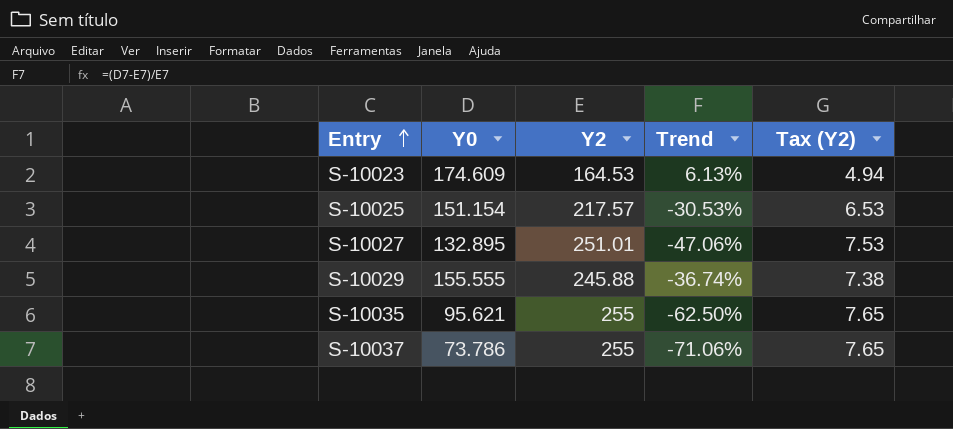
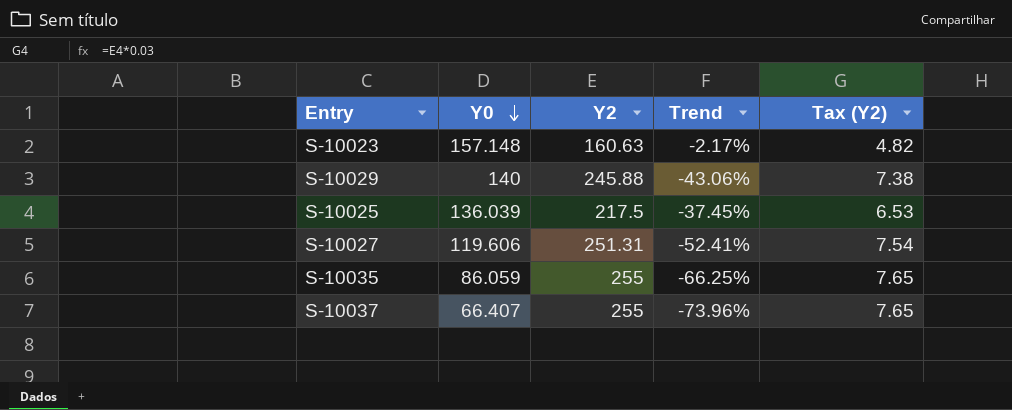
row order: Entry ascending -> Y0 descending
S-10023 | Y0: 174.609 -> 157.148
S-10023 | Y2: 164.53 -> 160.63
S-10023 | Trend: 6.13% -> -2.17%
S-10023 | Tax (Y2): 4.94 -> 4.82
S-10029 | Y0: 155.555 -> 140
S-10029 | Trend: -36.74% -> -43.06%
S-10025 | Y0: 151.154 -> 136.039
S-10025 | Y2: 217.57 -> 217.5
S-10025 | Trend: -30.53% -> -37.45%
S-10027 | Y0: 132.895 -> 119.606
S-10027 | Y2: 251.01 -> 251.31
S-10027 | Trend: -47.06% -> -52.41%
S-10027 | Tax (Y2): 7.53 -> 7.54
S-10035 | Y0: 95.621 -> 86.059
S-10035 | Trend: -62.50% -> -66.25%
S-10037 | Y0: 73.786 -> 66.407
S-10037 | Trend: -71.06% -> -73.96%

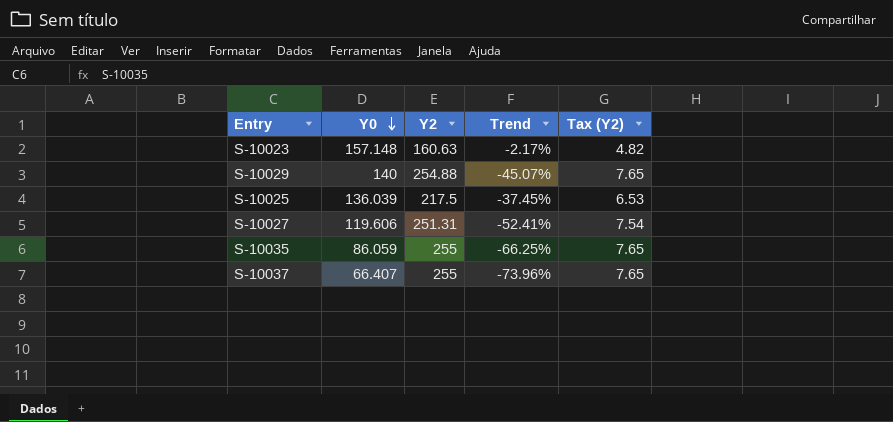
S-10029 | Y2: 245.88 -> 254.88
S-10029 | Trend: -43.06% -> -45.07%
S-10029 | Tax (Y2): 7.38 -> 7.65

